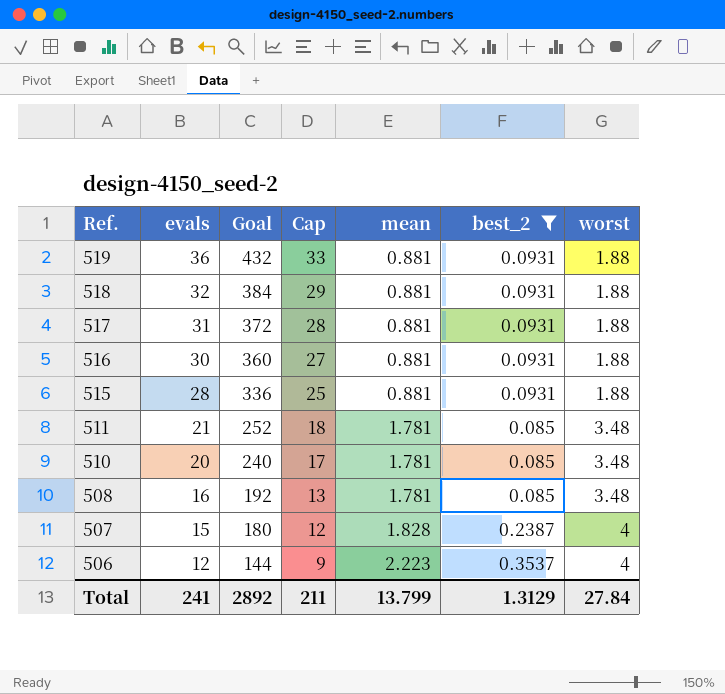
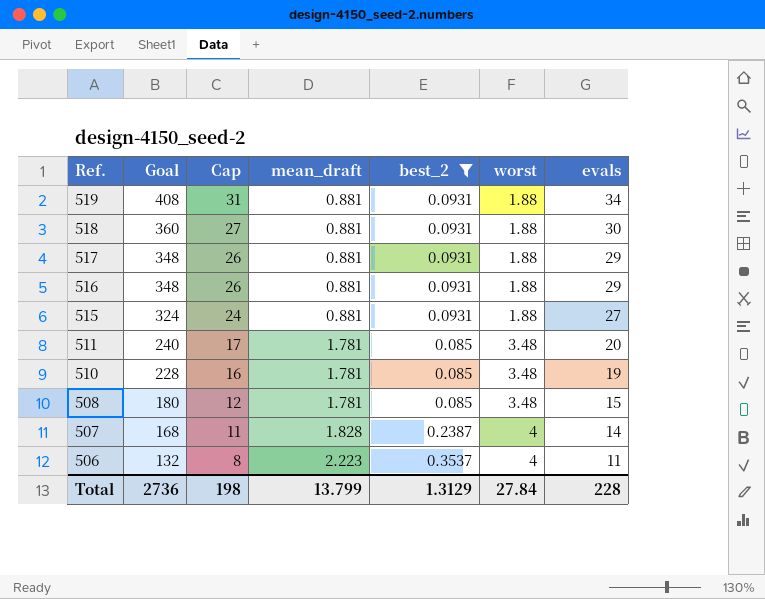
column name: mean -> mean_draft
column evals | position: 2 -> 7
519 | Goal: 432 -> 408
519 | Cap: 33 -> 31
519 | evals: 36 -> 34
518 | Goal: 384 -> 360
518 | Cap: 29 -> 27
518 | evals: 32 -> 30
517 | Goal: 372 -> 348
517 | Cap: 28 -> 26
517 | evals: 31 -> 29
516 | Goal: 360 -> 348
516 | Cap: 27 -> 26
516 | evals: 30 -> 29
515 | Goal: 336 -> 324
515 | Cap: 25 -> 24
515 | evals: 28 -> 27
511 | Goal: 252 -> 240
511 | Cap: 18 -> 17
511 | evals: 21 -> 20
510 | Goal: 240 -> 228
510 | Cap: 17 -> 16
510 | evals: 20 -> 19
508 | Goal: 192 -> 180
508 | Cap: 13 -> 12
508 | evals: 16 -> 15
507 | Goal: 180 -> 168
507 | Cap: 12 -> 11
507 | evals: 15 -> 14
506 | Goal: 144 -> 132
506 | Cap: 9 -> 8
506 | evals: 12 -> 11
Total | Goal: 2892 -> 2736
Total | Cap: 211 -> 198
Total | evals: 241 -> 228

